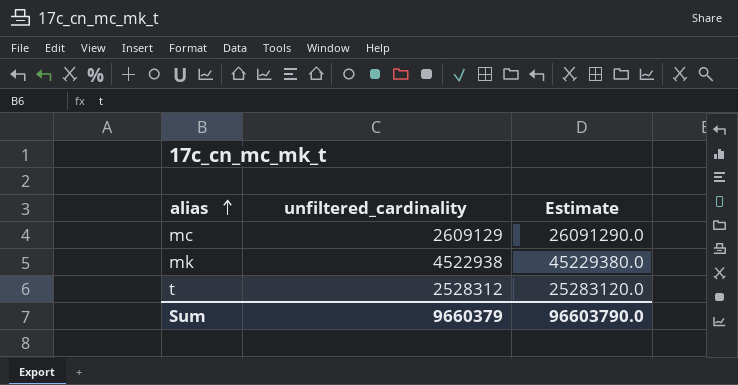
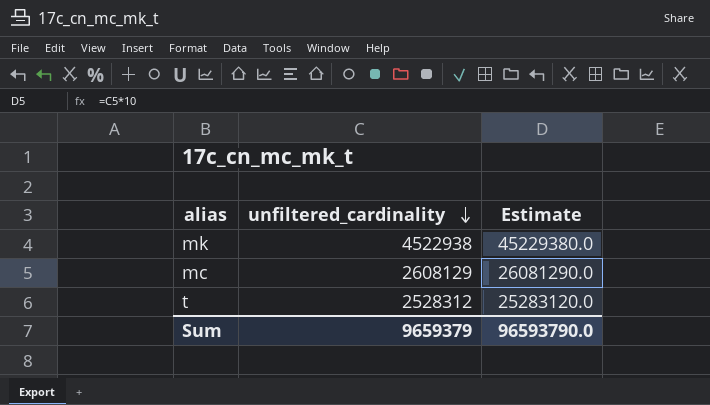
row order: alias ascending -> unfiltered_cardinality descending
mc | unfiltered_cardinality: 2609129 -> 2608129
mc | Estimate: 26091290.0 -> 26081290.0
Sum | unfiltered_cardinality: 9660379 -> 9659379
Sum | Estimate: 96603790.0 -> 96593790.0

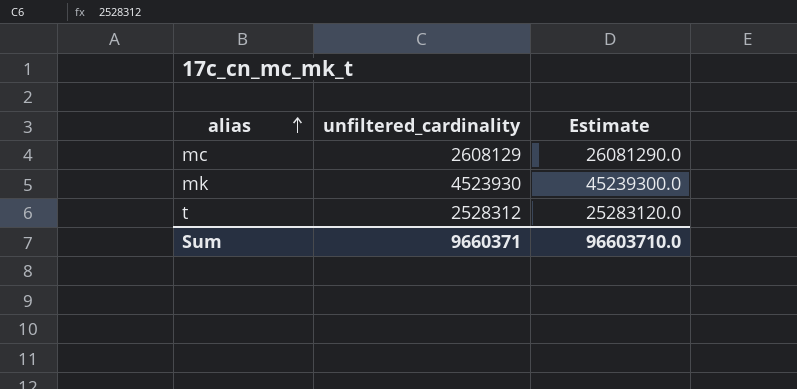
row order: unfiltered_cardinality descending -> alias ascending
mk | unfiltered_cardinality: 4522938 -> 4523930
mk | Estimate: 45229380.0 -> 45239300.0
Sum | unfiltered_cardinality: 9659379 -> 9660371
Sum | Estimate: 96593790.0 -> 96603710.0

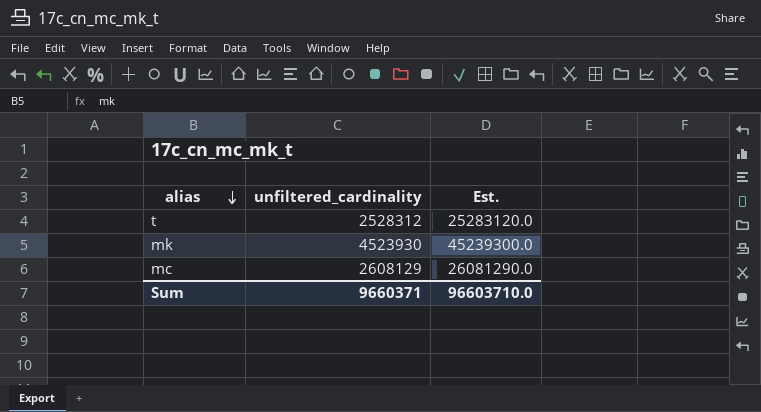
row order: alias ascending -> alias descending
column name: Estimate -> Est.

